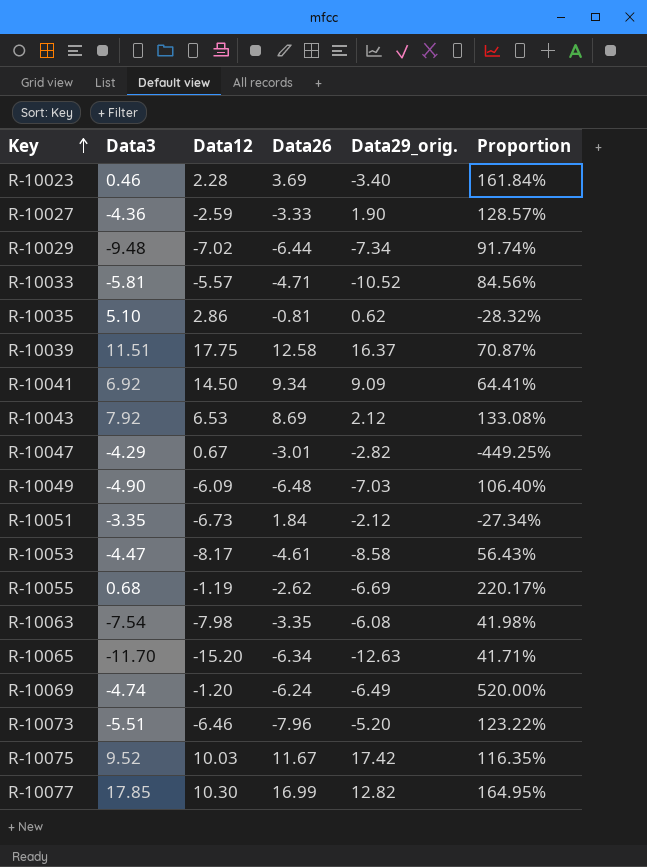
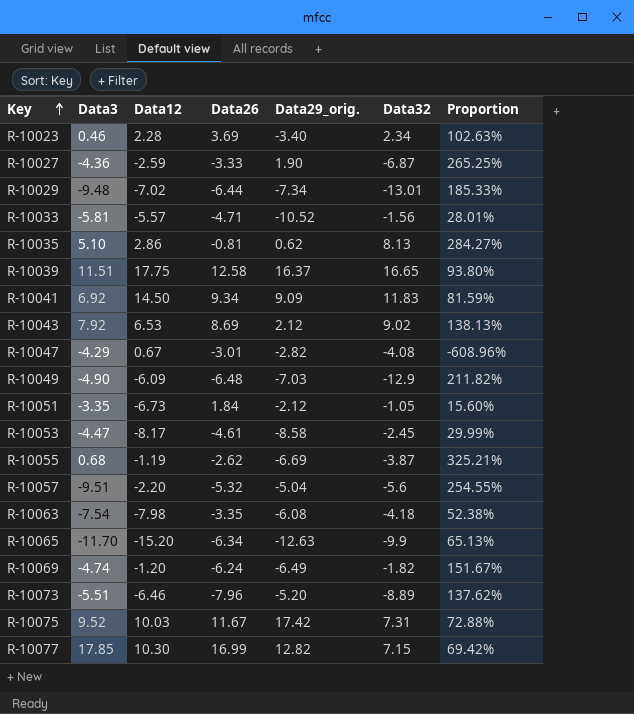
column Data32 | position: none -> 6
column Proportion | formula: [Data26] / [Data12] -> [Data32] / [Data12]
row R-10057: none -> -9.51 | -2.20 | -5.32 | -5.04 | -5.6 | 254.55%

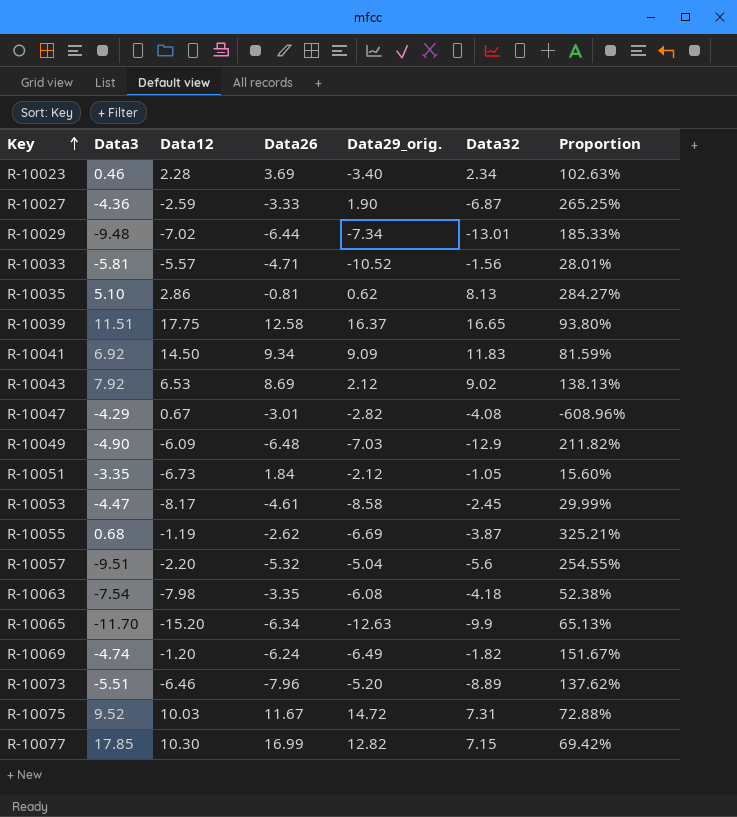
R-10075 | Data29_orig.: 17.42 -> 14.72

